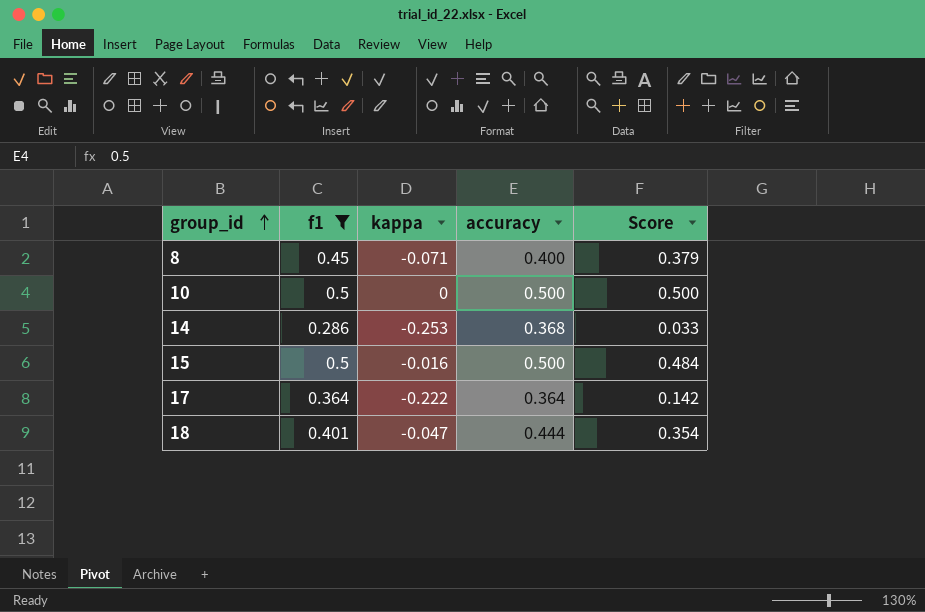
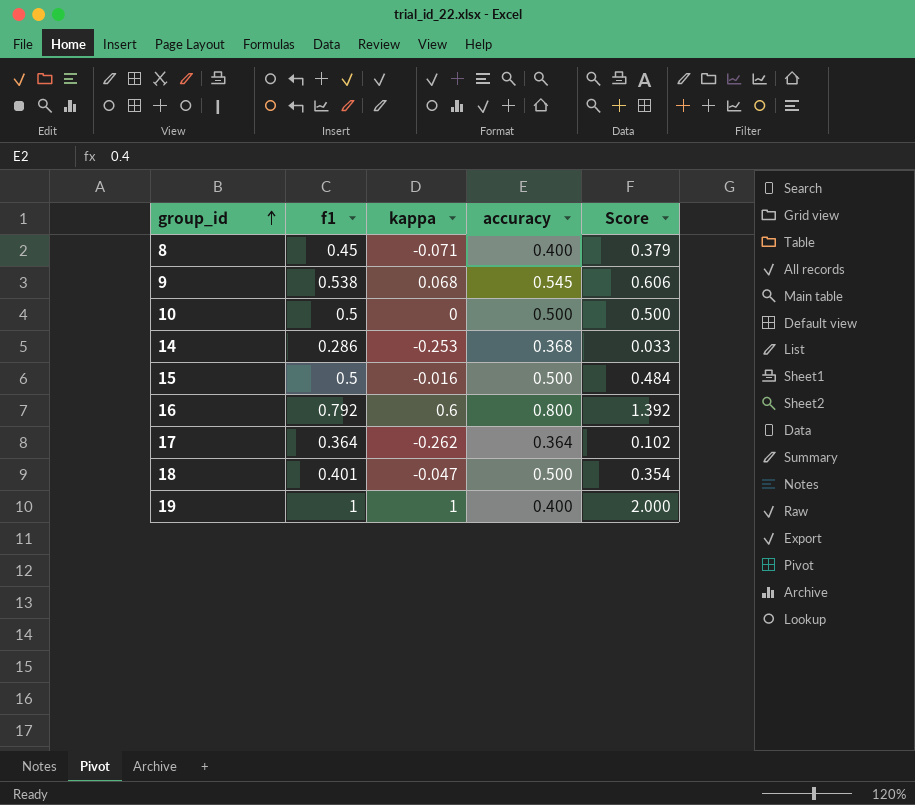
filter: f1 <= 0.5 -> none
17 | kappa: -0.222 -> -0.262
17 | Score: 0.142 -> 0.102
18 | accuracy: 0.444 -> 0.500

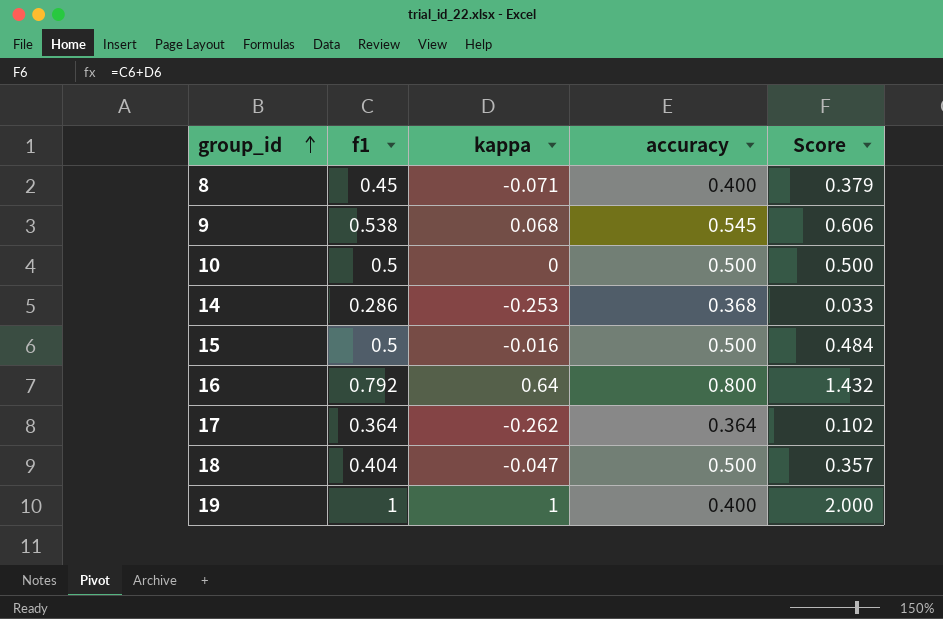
16 | kappa: 0.6 -> 0.64
16 | Score: 1.392 -> 1.432
18 | f1: 0.401 -> 0.404
18 | Score: 0.354 -> 0.357

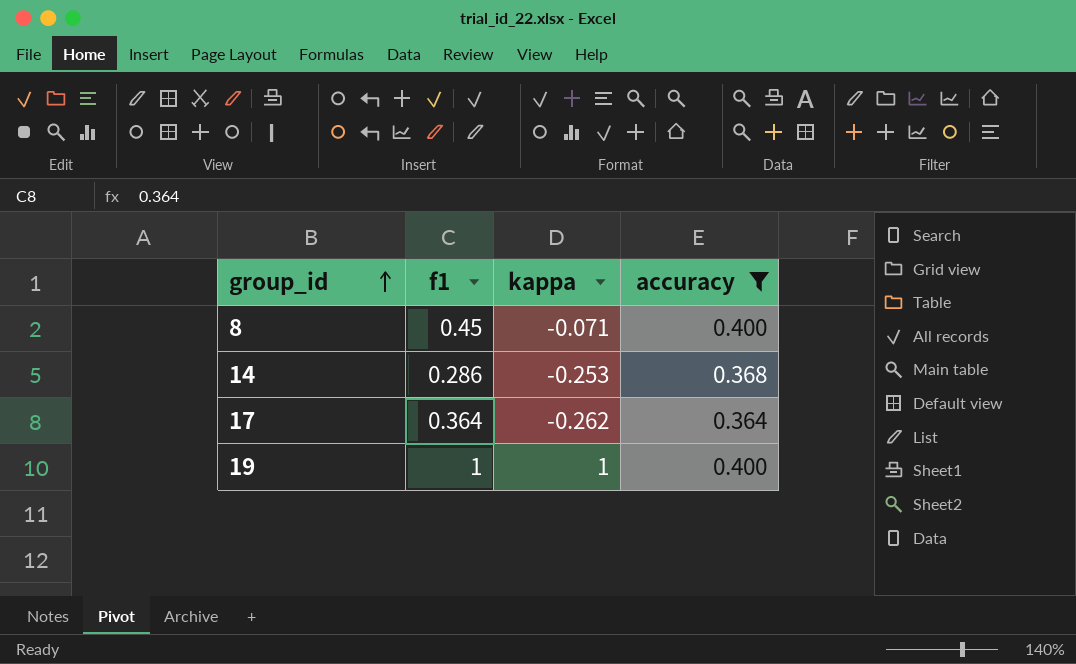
filter: none -> accuracy <= 0.400
column Score | formula: [f1] + [kappa] -> none

